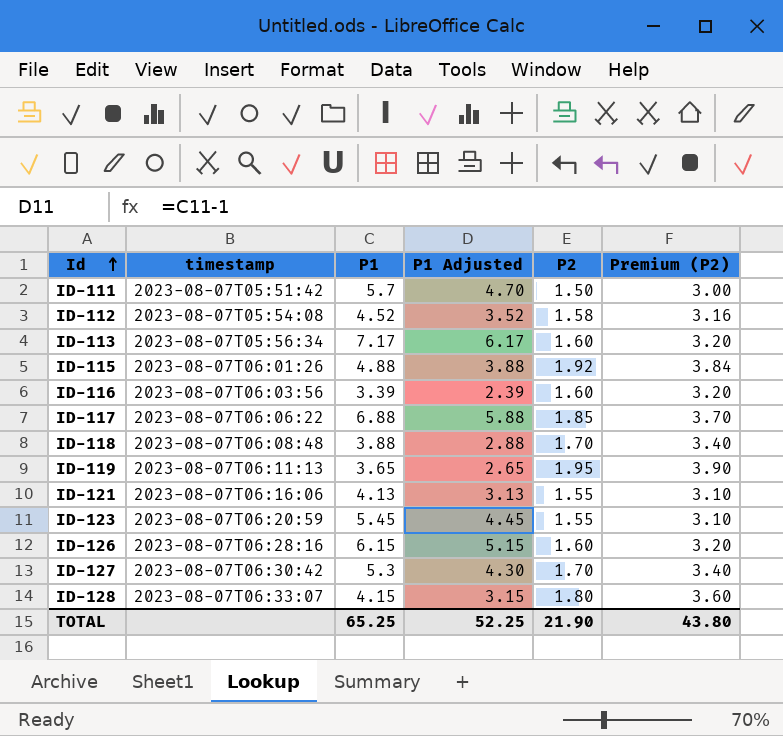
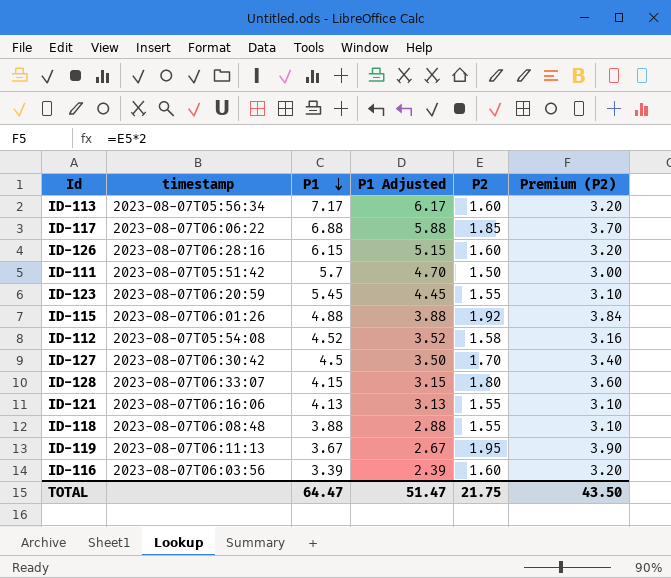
row order: Id ascending -> P1 descending
ID-127 | P1: 5.3 -> 4.5
ID-127 | P1 Adjusted: 4.30 -> 3.50
ID-118 | P2: 1.70 -> 1.55
ID-118 | Premium (P2): 3.40 -> 3.10
ID-119 | P1: 3.65 -> 3.67
ID-119 | P1 Adjusted: 2.65 -> 2.67
TOTAL | P1: 65.25 -> 64.47
TOTAL | P1 Adjusted: 52.25 -> 51.47
TOTAL | P2: 21.90 -> 21.75
TOTAL | Premium (P2): 43.80 -> 43.50

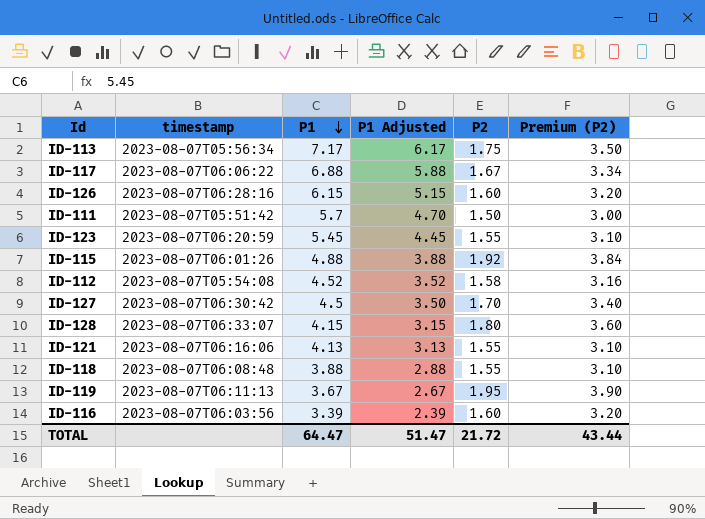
ID-113 | P2: 1.60 -> 1.75
ID-113 | Premium (P2): 3.20 -> 3.50
ID-117 | P2: 1.85 -> 1.67
ID-117 | Premium (P2): 3.70 -> 3.34
TOTAL | P2: 21.75 -> 21.72
TOTAL | Premium (P2): 43.50 -> 43.44

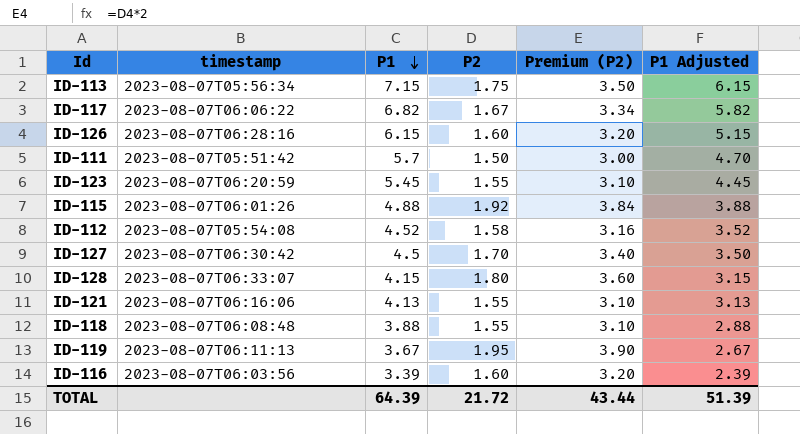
column P1 Adjusted | position: 4 -> 6
ID-113 | P1: 7.17 -> 7.15
ID-113 | P1 Adjusted: 6.17 -> 6.15
ID-117 | P1: 6.88 -> 6.82
ID-117 | P1 Adjusted: 5.88 -> 5.82
TOTAL | P1: 64.47 -> 64.39
TOTAL | P1 Adjusted: 51.47 -> 51.39

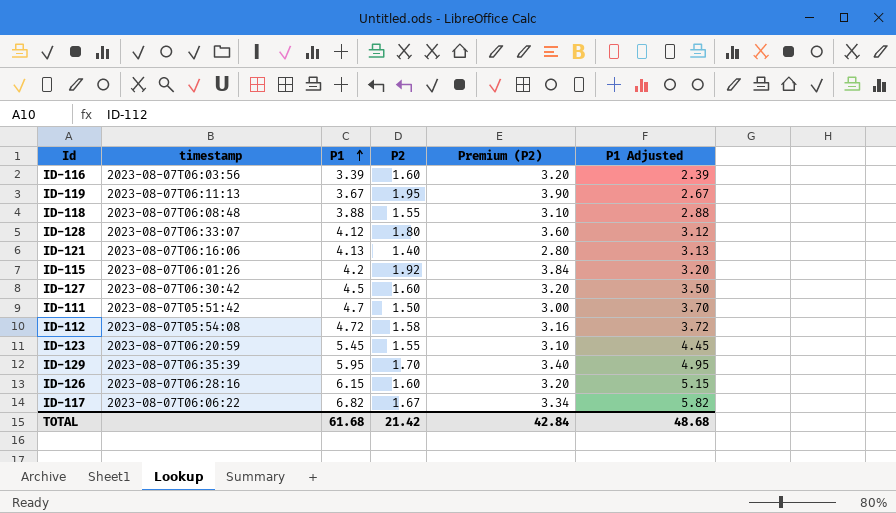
row order: P1 descending -> P1 ascending
row ID-113: 2023-08-07T05:56:34 | 7.15 | 1.75 | 3.50 | 6.15 -> none
ID-128 | P1: 4.15 -> 4.12
ID-128 | P1 Adjusted: 3.15 -> 3.12
ID-121 | P2: 1.55 -> 1.40
ID-121 | Premium (P2): 3.10 -> 2.80
ID-115 | P1: 4.88 -> 4.2
ID-115 | P1 Adjusted: 3.88 -> 3.20
ID-127 | P2: 1.70 -> 1.60
ID-127 | Premium (P2): 3.40 -> 3.20
ID-111 | P1: 5.7 -> 4.7
ID-111 | P1 Adjusted: 4.70 -> 3.70
ID-112 | P1: 4.52 -> 4.72
ID-112 | P1 Adjusted: 3.52 -> 3.72
row ID-129: none -> 2023-08-07T06:35:39 | 5.95 | 1.70 | 3.40 | 4.95
TOTAL | P1: 64.39 -> 61.68
TOTAL | P2: 21.72 -> 21.42
TOTAL | Premium (P2): 43.44 -> 42.84
TOTAL | P1 Adjusted: 51.39 -> 48.68

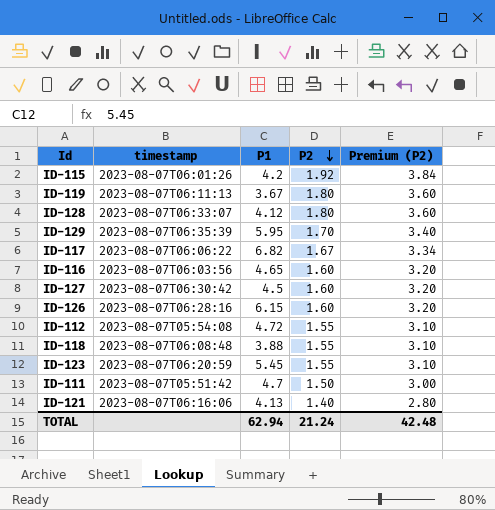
row order: P1 ascending -> P2 descending
column P1 Adjusted | formula: [P1] - 1 -> none
ID-119 | P2: 1.95 -> 1.80
ID-119 | Premium (P2): 3.90 -> 3.60
ID-116 | P1: 3.39 -> 4.65
ID-112 | P2: 1.58 -> 1.55
ID-112 | Premium (P2): 3.16 -> 3.10
TOTAL | P1: 61.68 -> 62.94
TOTAL | P2: 21.42 -> 21.24
TOTAL | Premium (P2): 42.84 -> 42.48

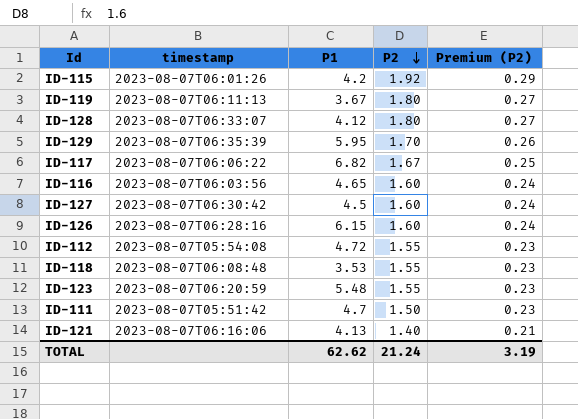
column Premium (P2) | formula: [P2] * 2 -> [P2] * 0.15
ID-118 | P1: 3.88 -> 3.53
ID-123 | P1: 5.45 -> 5.48
TOTAL | P1: 62.94 -> 62.62
TOTAL | Premium (P2): 42.48 -> 3.19

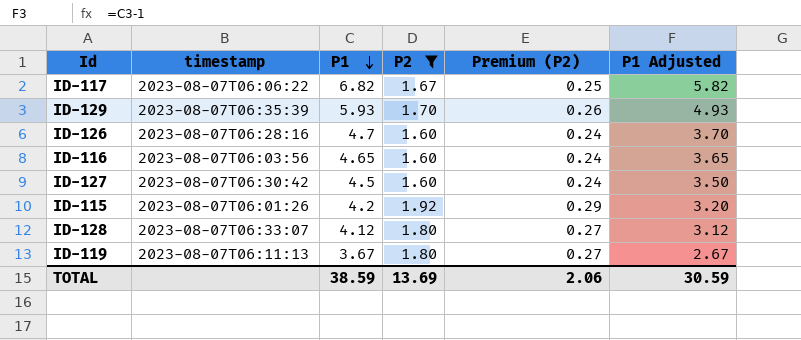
filter: none -> P2 >= 1.60
row order: P2 descending -> P1 descending
column P1 Adjusted | formula: none -> [P1] - 1
ID-129 | P1: 5.95 -> 5.93
ID-126 | P1: 6.15 -> 4.7
TOTAL | P1: 62.62 -> 38.59
TOTAL | P2: 21.24 -> 13.69
TOTAL | Premium (P2): 3.19 -> 2.06

